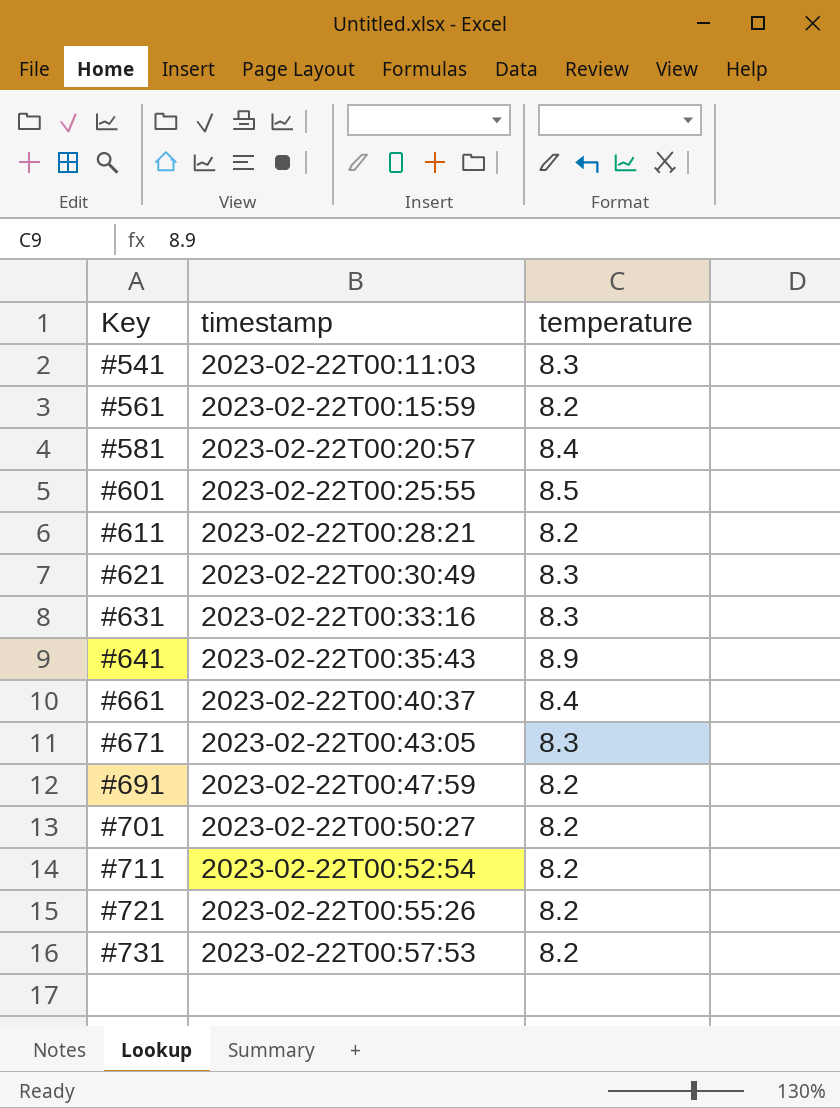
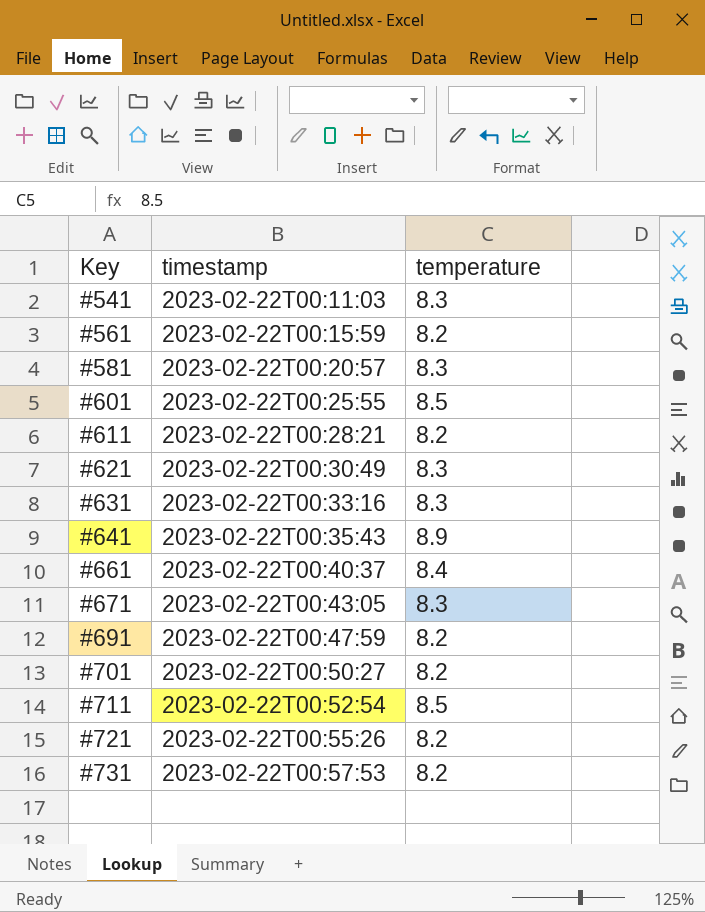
#581 | temperature: 8.4 -> 8.3
#711 | temperature: 8.2 -> 8.5

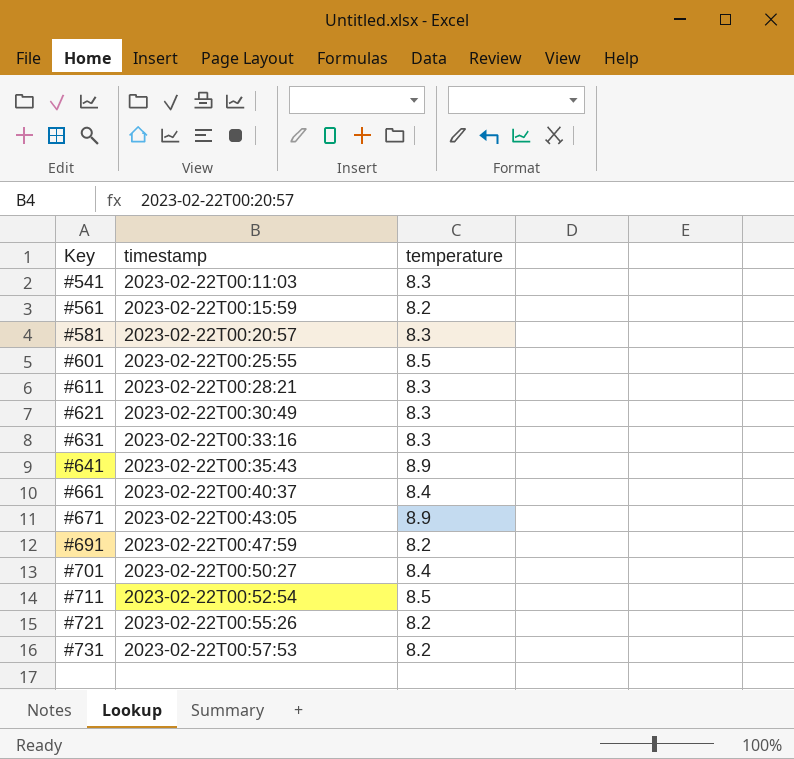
#611 | temperature: 8.2 -> 8.3
#671 | temperature: 8.3 -> 8.9
#701 | temperature: 8.2 -> 8.4

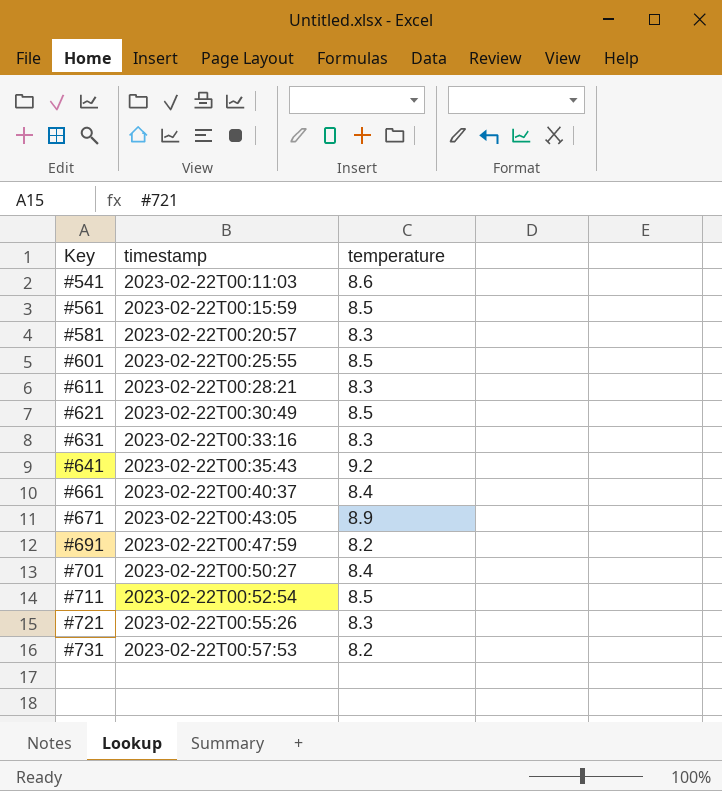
#541 | temperature: 8.3 -> 8.6
#561 | temperature: 8.2 -> 8.5
#621 | temperature: 8.3 -> 8.5
#641 | temperature: 8.9 -> 9.2
#721 | temperature: 8.2 -> 8.3

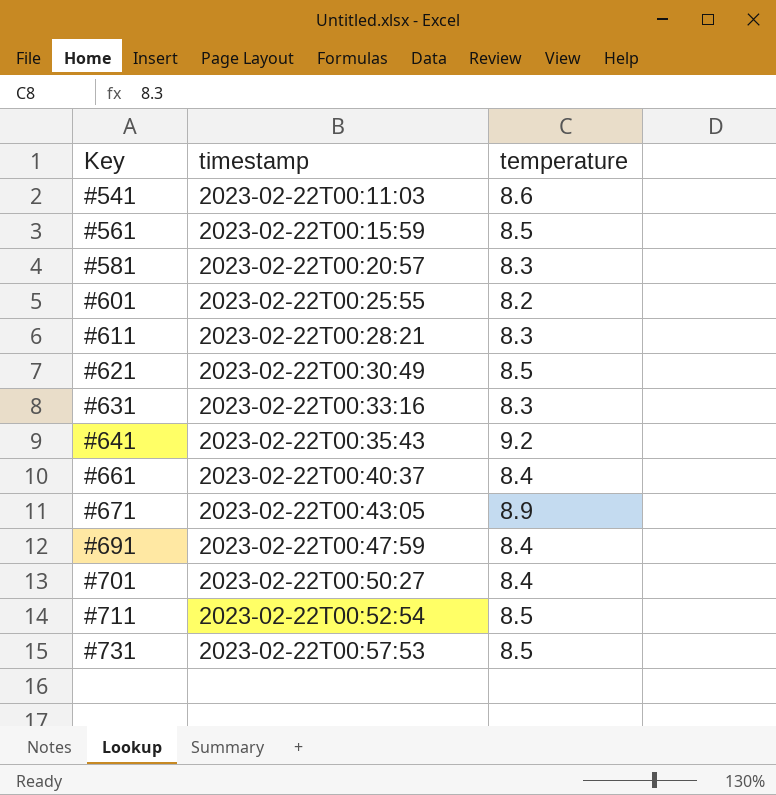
row #721: 2023-02-22T00:55:26 | 8.3 -> none
#601 | temperature: 8.5 -> 8.2
#691 | temperature: 8.2 -> 8.4
#731 | temperature: 8.2 -> 8.5

